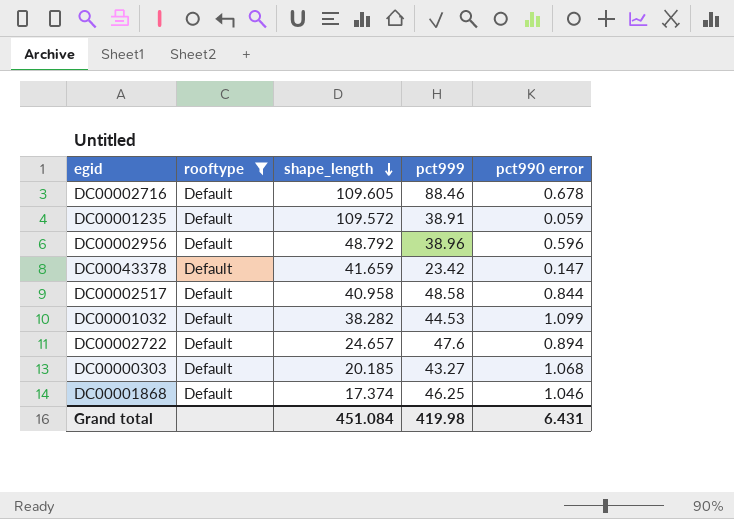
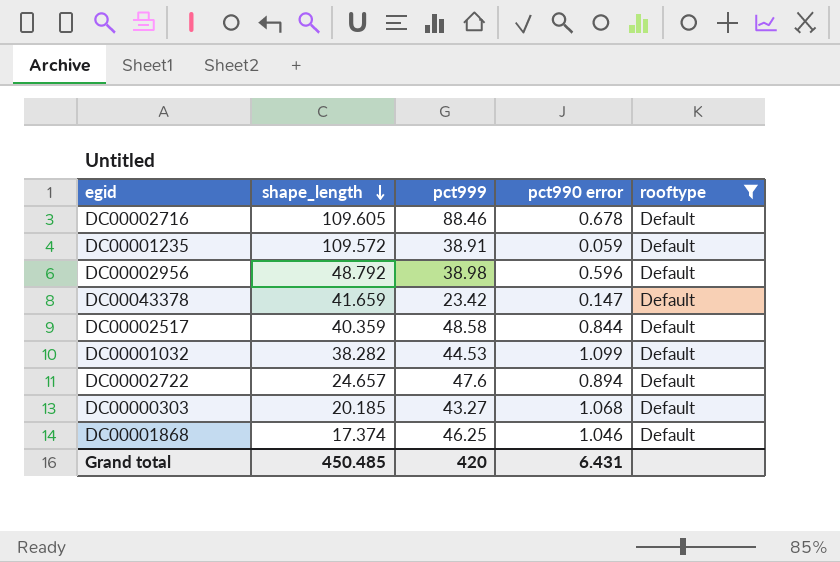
column rooftype | position: 2 -> 5
DC00002956 | pct999: 38.96 -> 38.98
DC00002517 | shape_length: 40.958 -> 40.359
Grand total | shape_length: 451.084 -> 450.485
Grand total | pct999: 419.98 -> 420

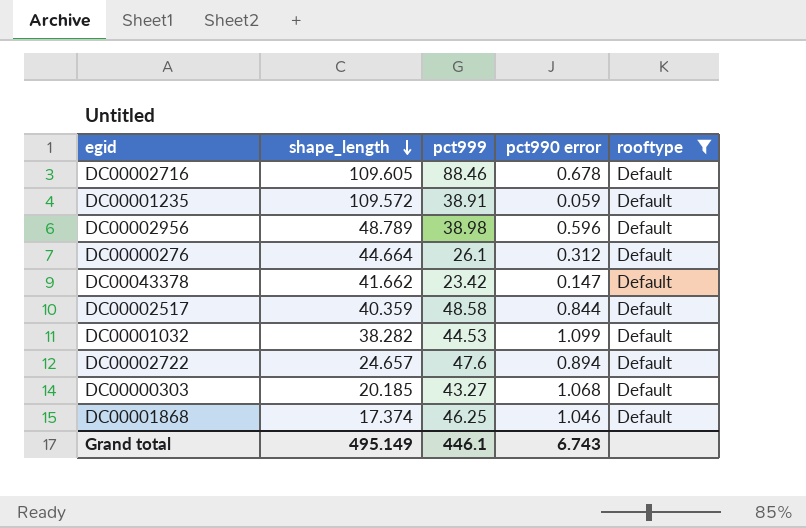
DC00002956 | shape_length: 48.792 -> 48.789
row DC00000276: none -> 44.664 | 26.1 | 0.312 | Default
DC00043378 | shape_length: 41.659 -> 41.662
Grand total | shape_length: 450.485 -> 495.149
Grand total | pct999: 420 -> 446.1
Grand total | pct990 error: 6.431 -> 6.743

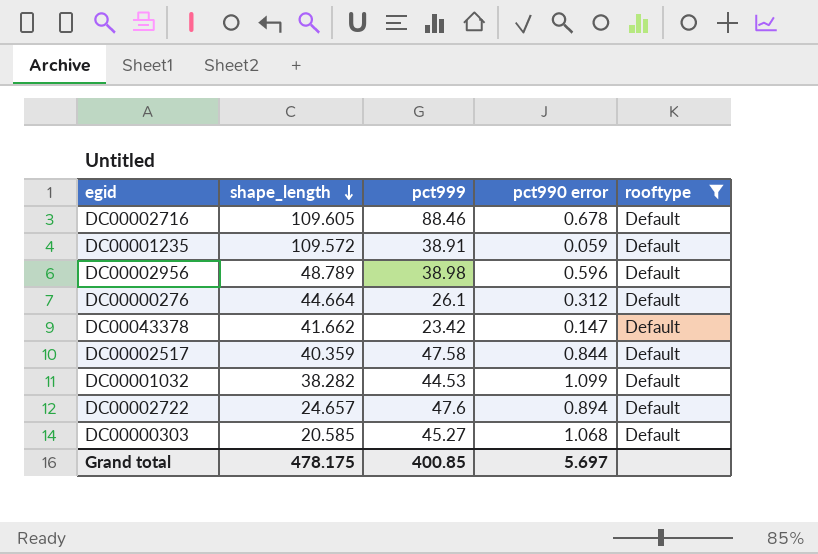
row DC00001868: 17.374 | 46.25 | 1.046 | Default -> none
DC00002517 | pct999: 48.58 -> 47.58
DC00000303 | shape_length: 20.185 -> 20.585
DC00000303 | pct999: 43.27 -> 45.27
Grand total | shape_length: 495.149 -> 478.175
Grand total | pct999: 446.1 -> 400.85
Grand total | pct990 error: 6.743 -> 5.697

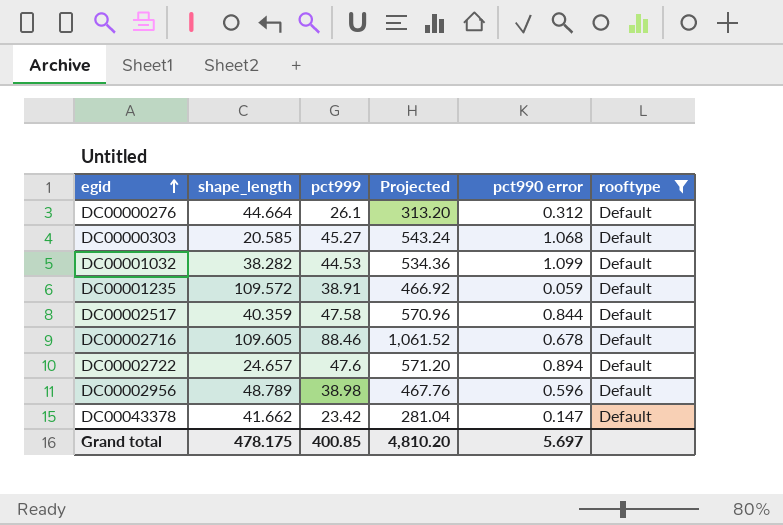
row order: shape_length descending -> egid ascending
column Projected | formula: none -> [pct999] * 12

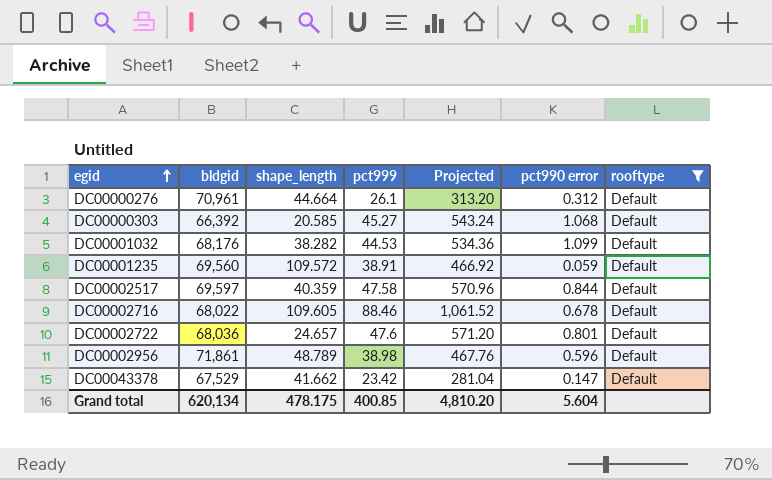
column bldgid | position: none -> 2
DC00002722 | pct990 error: 0.894 -> 0.801
Grand total | pct990 error: 5.697 -> 5.604

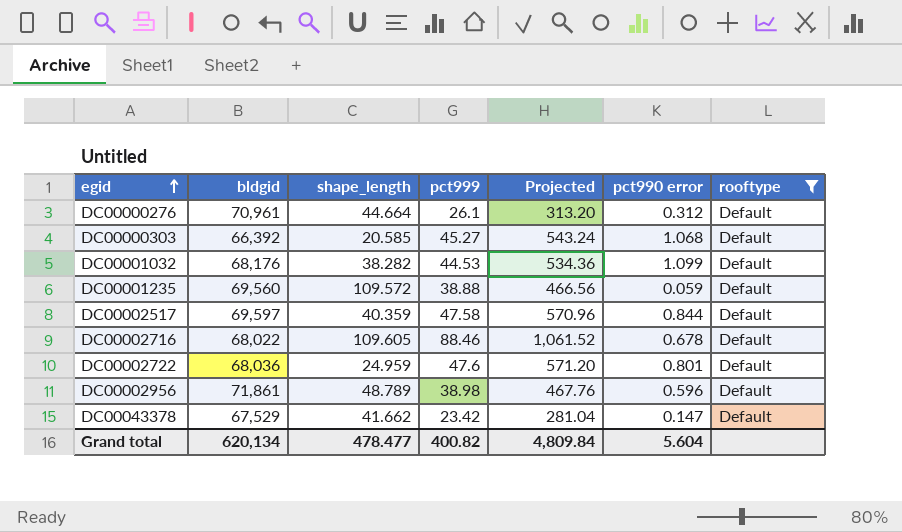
DC00001235 | pct999: 38.91 -> 38.88
DC00001235 | Projected: 466.92 -> 466.56
DC00002722 | shape_length: 24.657 -> 24.959
Grand total | shape_length: 478.175 -> 478.477
Grand total | pct999: 400.85 -> 400.82
Grand total | Projected: 4,810.20 -> 4,809.84

